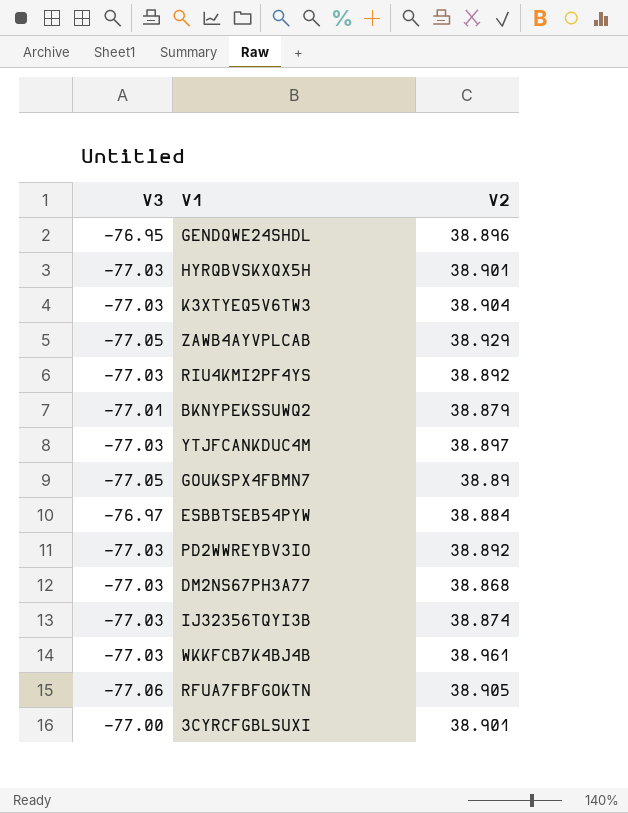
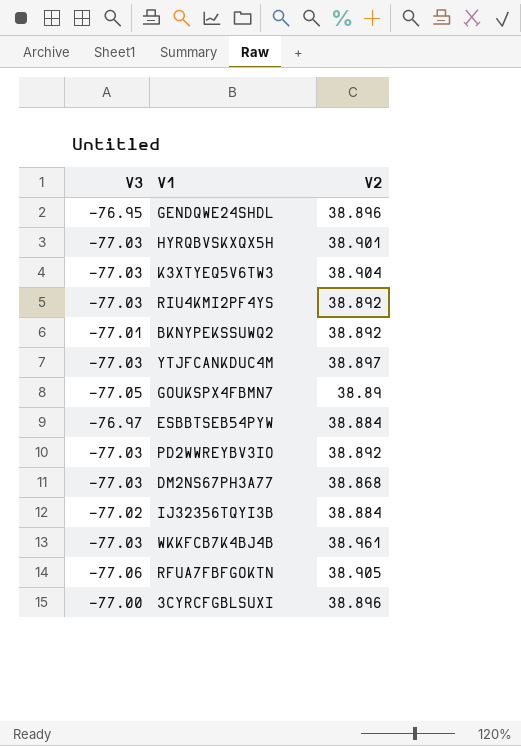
row ZAWB4AYVPLCAB: -77.05 | 38.929 -> none
BKNYPEKSSUWQ2 | V2: 38.879 -> 38.892
IJ32356TQYI3B | V3: -77.03 -> -77.02
IJ32356TQYI3B | V2: 38.874 -> 38.884
3CYRCFGBLSUXI | V2: 38.901 -> 38.896

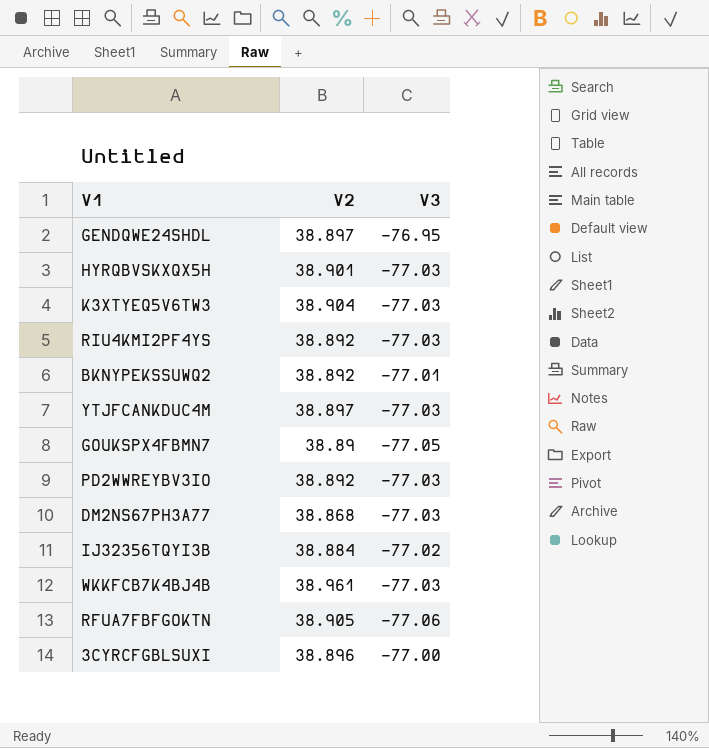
column V3 | position: 1 -> 3
row ESBBTSEB54PYW: -76.97 | 38.884 -> none
GENDQWE24SHDL | V2: 38.896 -> 38.897

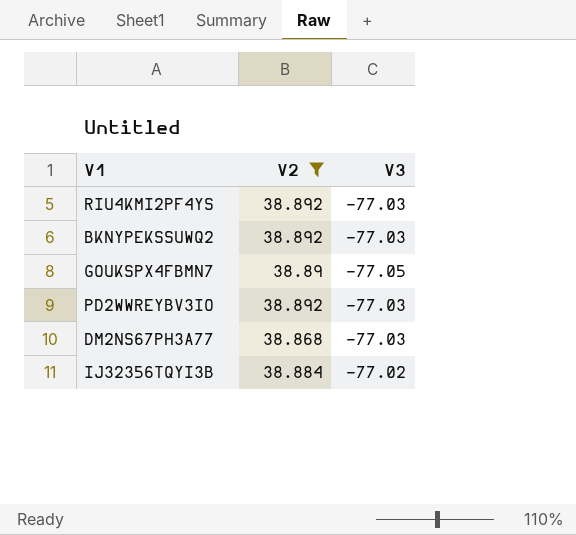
filter: none -> V2 <= 38.892
BKNYPEKSSUWQ2 | V3: -77.01 -> -77.03

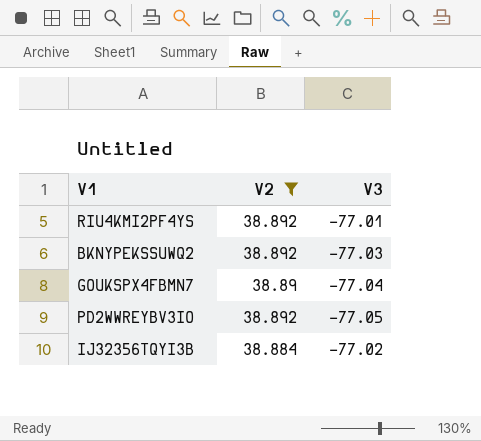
row DM2NS67PH3A77: 38.868 | -77.03 -> none
RIU4KMI2PF4YS | V3: -77.03 -> -77.01
GOUKSPX4FBMN7 | V3: -77.05 -> -77.04
PD2WWREYBV3IO | V3: -77.03 -> -77.05

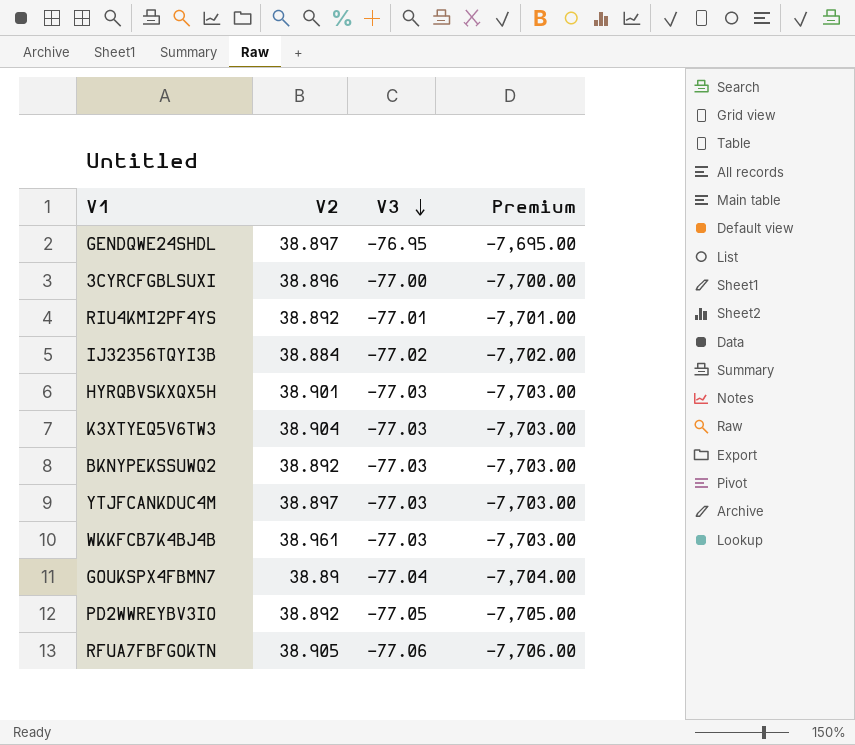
filter: V2 <= 38.892 -> none
row order: none -> V3 descending
column Premium | formula: none -> [V3] * 100

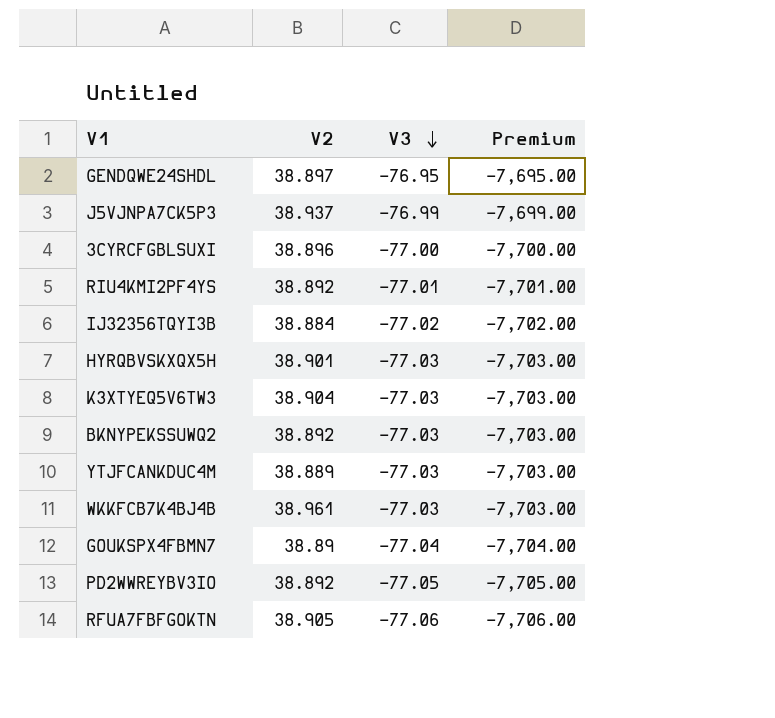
row J5VJNPA7CK5P3: none -> 38.937 | -76.99 | -7,699.00
YTJFCANKDUC4M | V2: 38.897 -> 38.889

